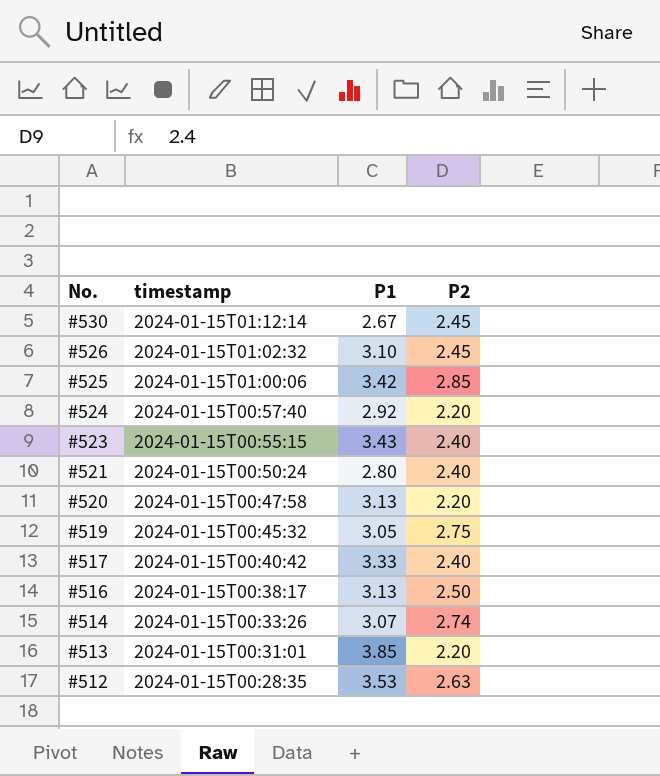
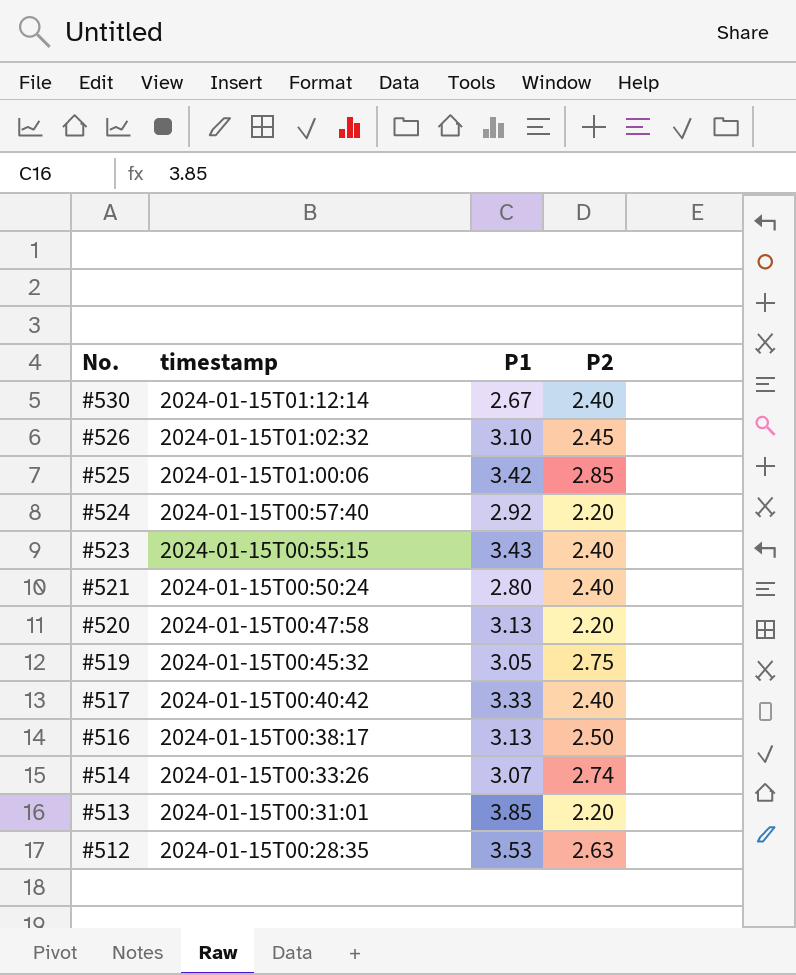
#530 | P2: 2.45 -> 2.40

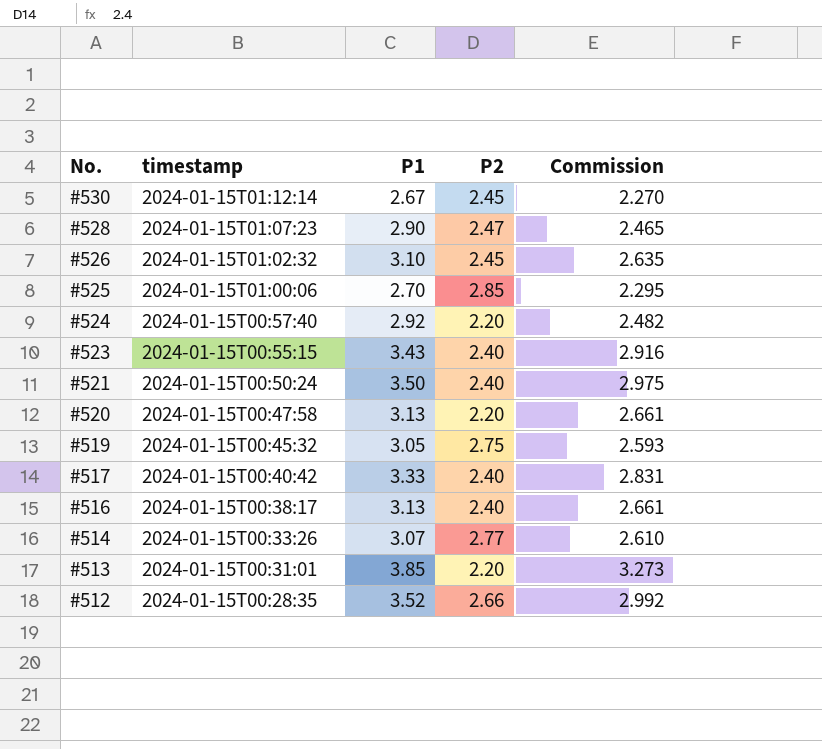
column Commission | formula: none -> [P1] * 0.85
#530 | P2: 2.40 -> 2.45
row #528: none -> 2024-01-15T01:07:23 | 2.90 | 2.47 | 2.465
#525 | P1: 3.42 -> 2.70
#521 | P1: 2.80 -> 3.50
#516 | P2: 2.50 -> 2.40
#514 | P2: 2.74 -> 2.77
#512 | P1: 3.53 -> 3.52
#512 | P2: 2.63 -> 2.66

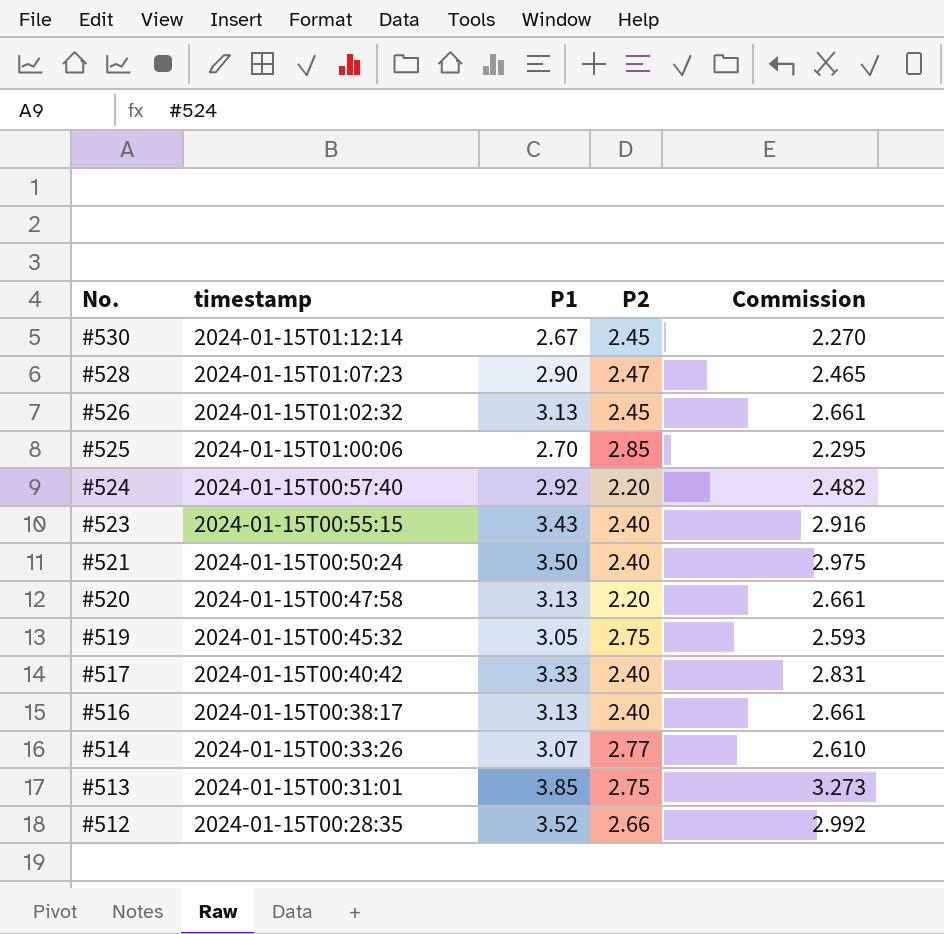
#526 | P1: 3.10 -> 3.13
#526 | Commission: 2.635 -> 2.661
#513 | P2: 2.20 -> 2.75

